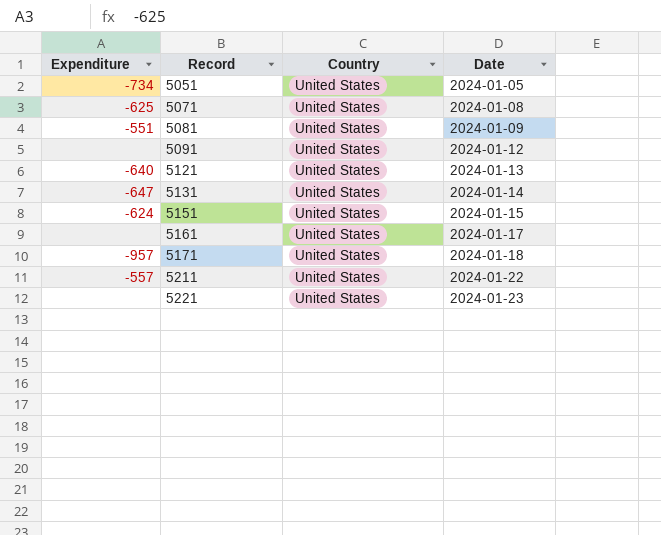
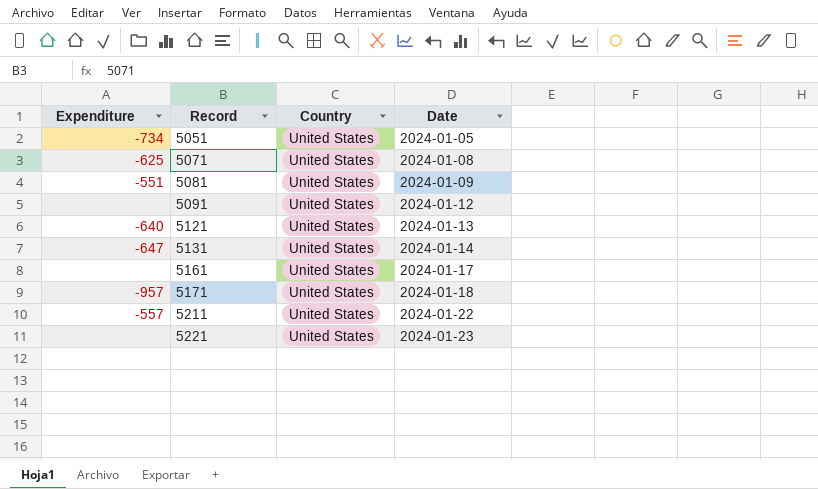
row 5151: -624 | United States | 2024-01-15 -> none

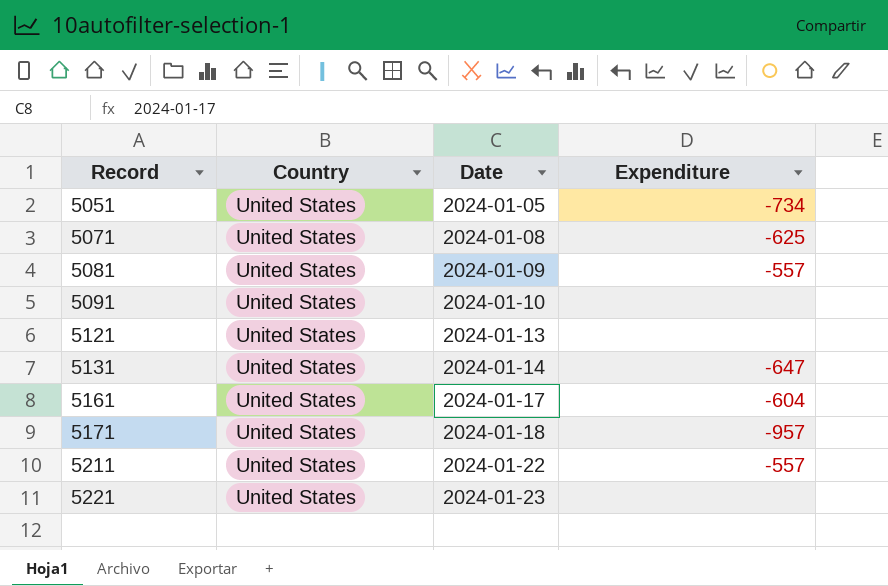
column Expenditure | position: 1 -> 4
5081 | Expenditure: -551 -> -557
5091 | Date: 2024-01-12 -> 2024-01-10
5121 | Expenditure: -640 -> none
5161 | Expenditure: none -> -604

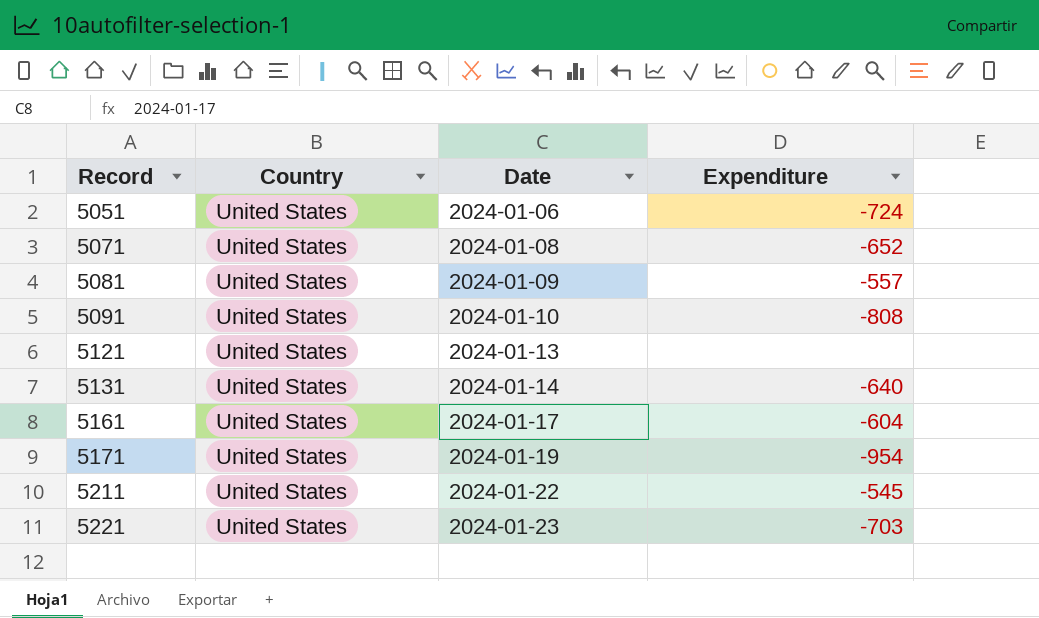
5051 | Date: 2024-01-05 -> 2024-01-06
5051 | Expenditure: -734 -> -724
5071 | Expenditure: -625 -> -652
5091 | Expenditure: none -> -808
5131 | Expenditure: -647 -> -640
5171 | Date: 2024-01-18 -> 2024-01-19
5171 | Expenditure: -957 -> -954
5211 | Expenditure: -557 -> -545
5221 | Expenditure: none -> -703

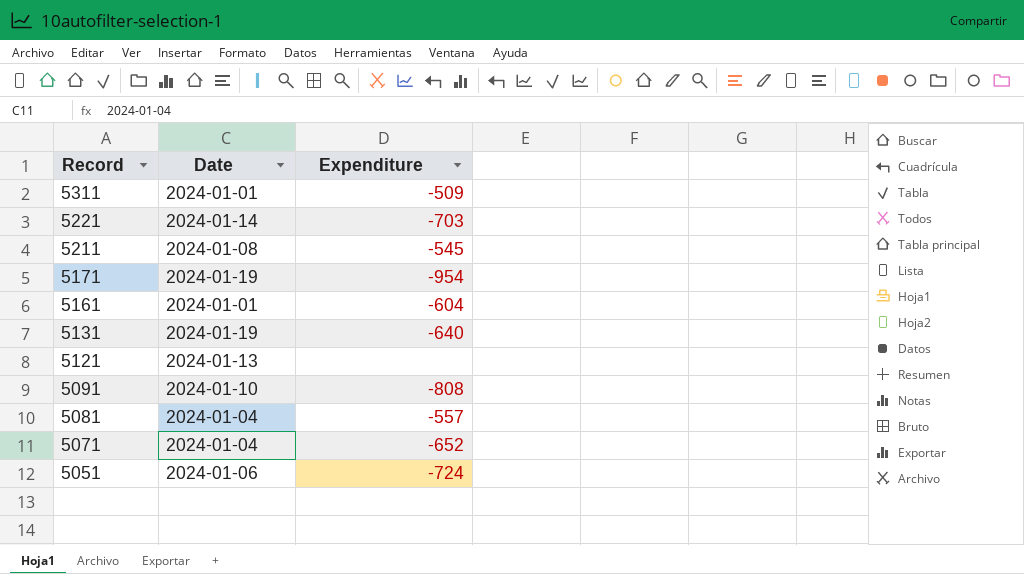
row order: Record ascending -> Record descending
column Country | position: 2 -> none
row 5311: none -> 2024-01-01 | -509
5221 | Date: 2024-01-23 -> 2024-01-14
5211 | Date: 2024-01-22 -> 2024-01-08
5161 | Date: 2024-01-17 -> 2024-01-01
5131 | Date: 2024-01-14 -> 2024-01-19
5081 | Date: 2024-01-09 -> 2024-01-04
5071 | Date: 2024-01-08 -> 2024-01-04

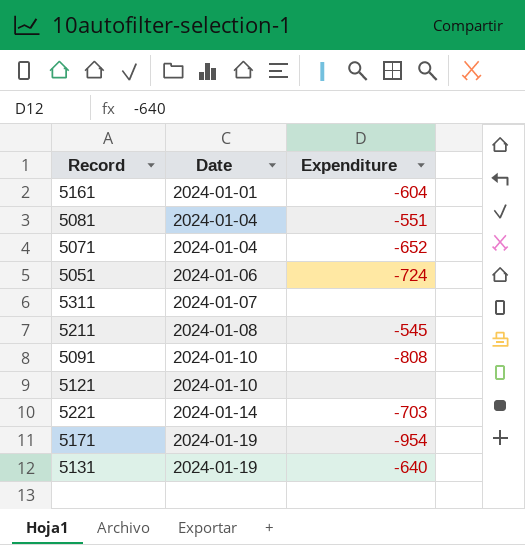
row order: Record descending -> Date ascending
5081 | Expenditure: -557 -> -551
5311 | Date: 2024-01-01 -> 2024-01-07
5311 | Expenditure: -509 -> none
5121 | Date: 2024-01-13 -> 2024-01-10

